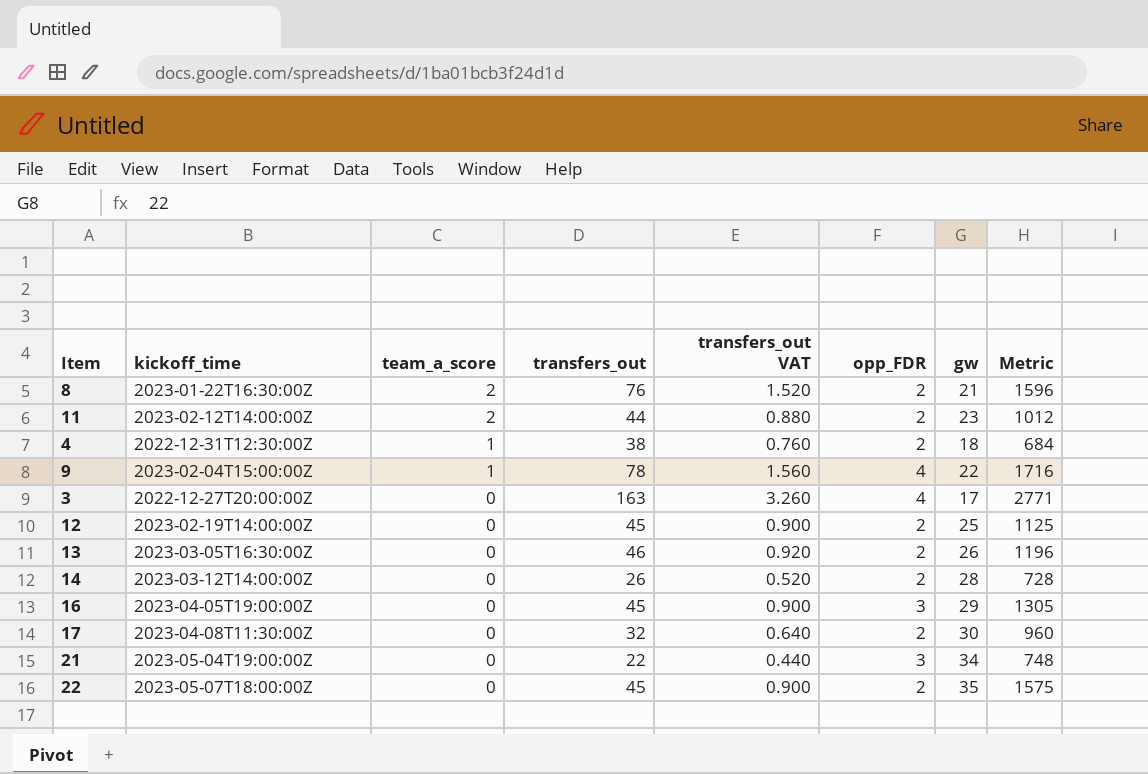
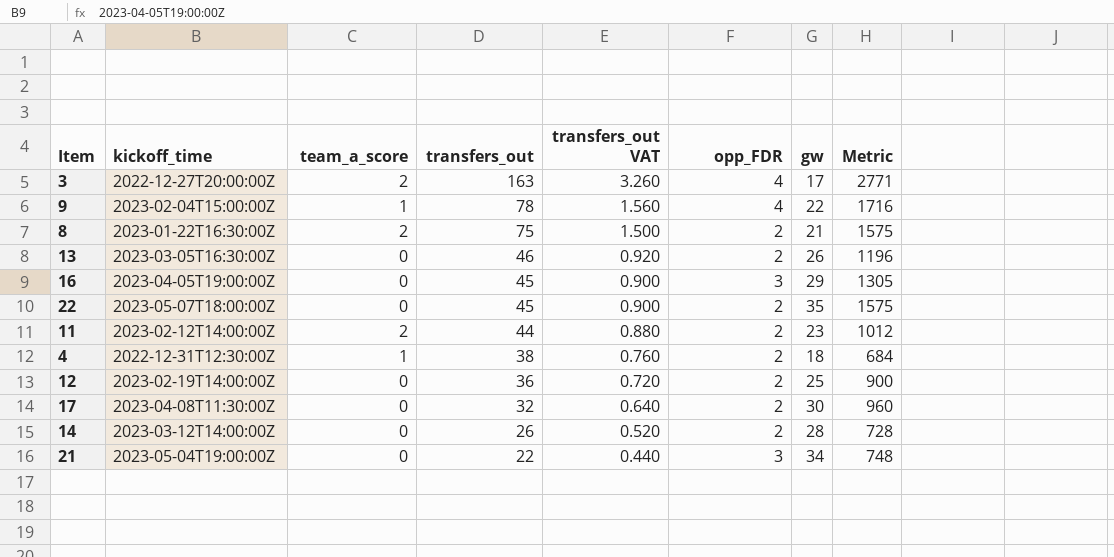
row order: team_a_score descending -> transfers_out descending
3 | team_a_score: 0 -> 2
8 | transfers_out: 76 -> 75
8 | transfers_out VAT: 1.520 -> 1.500
8 | Metric: 1596 -> 1575
12 | transfers_out: 45 -> 36
12 | transfers_out VAT: 0.900 -> 0.720
12 | Metric: 1125 -> 900

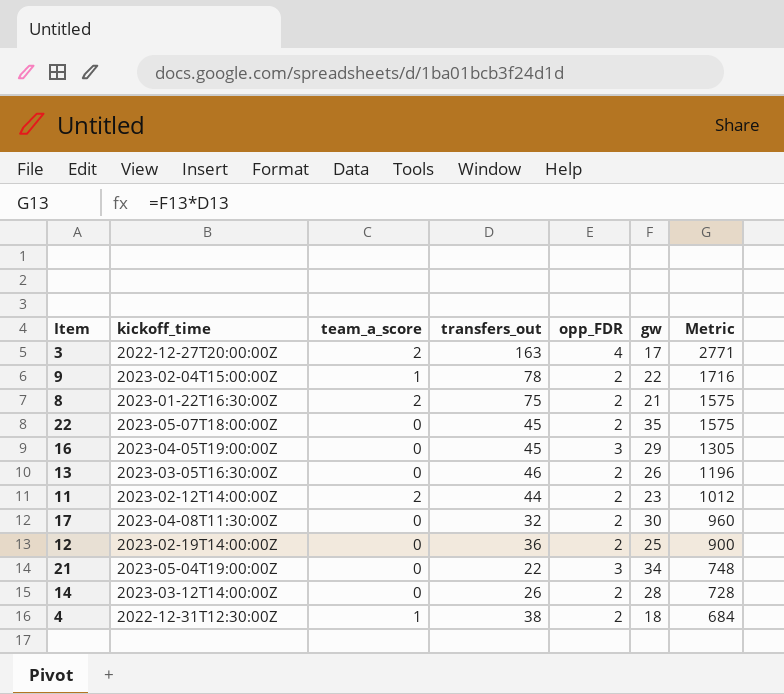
row order: transfers_out descending -> Metric descending
column transfers_out VAT | formula: [transfers_out] * 0.02 -> none
9 | opp_FDR: 4 -> 2

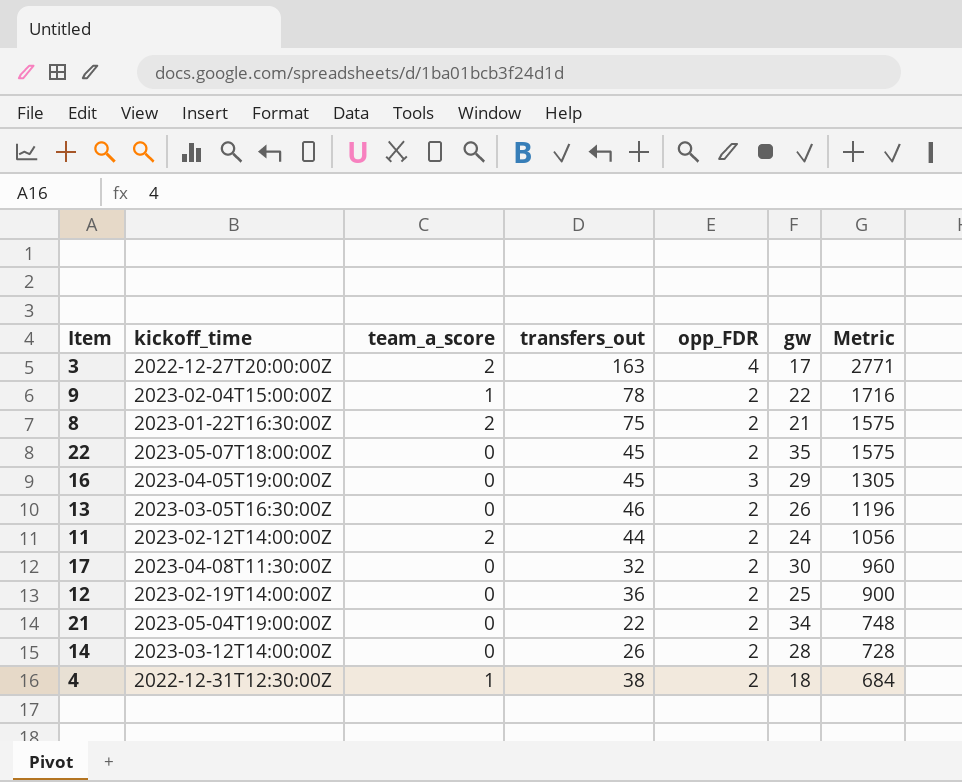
11 | gw: 23 -> 24
11 | Metric: 1012 -> 1056
21 | opp_FDR: 3 -> 2

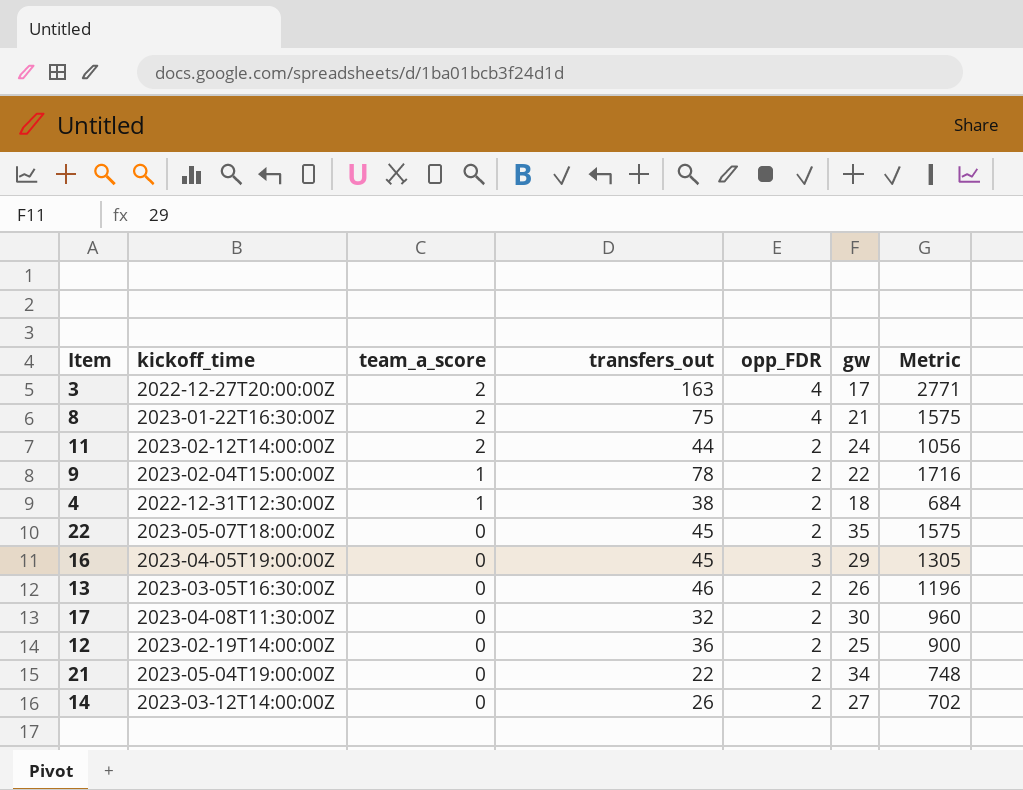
row order: Metric descending -> team_a_score descending
8 | opp_FDR: 2 -> 4
14 | gw: 28 -> 27
14 | Metric: 728 -> 702

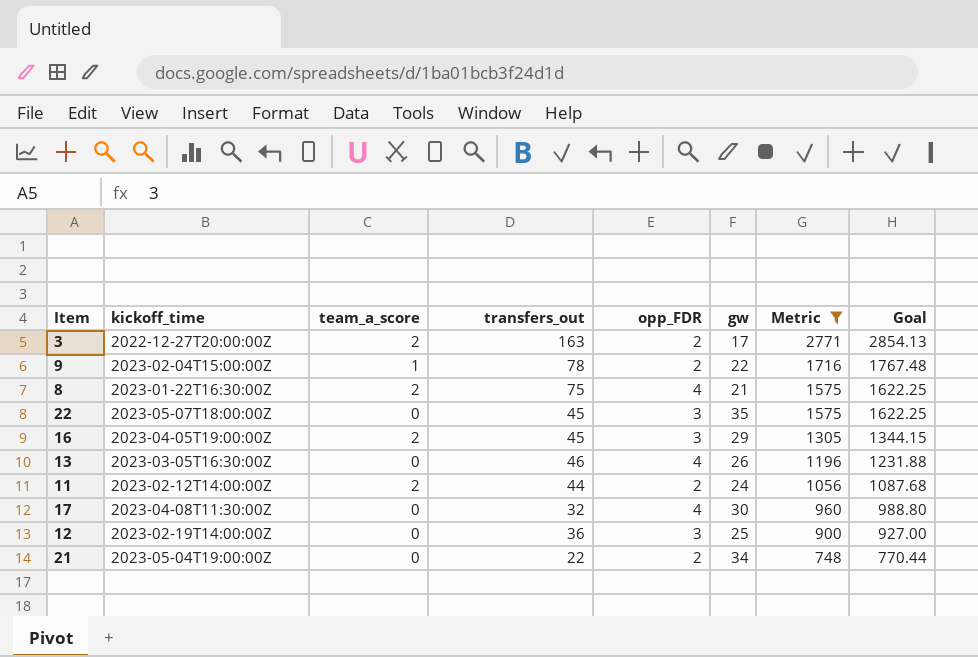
filter: none -> Metric >= 748
row order: team_a_score descending -> Metric descending
column Goal | formula: none -> [Metric] * 1.03
3 | opp_FDR: 4 -> 2
22 | opp_FDR: 2 -> 3
16 | team_a_score: 0 -> 2
13 | opp_FDR: 2 -> 4
17 | opp_FDR: 2 -> 4
12 | opp_FDR: 2 -> 3

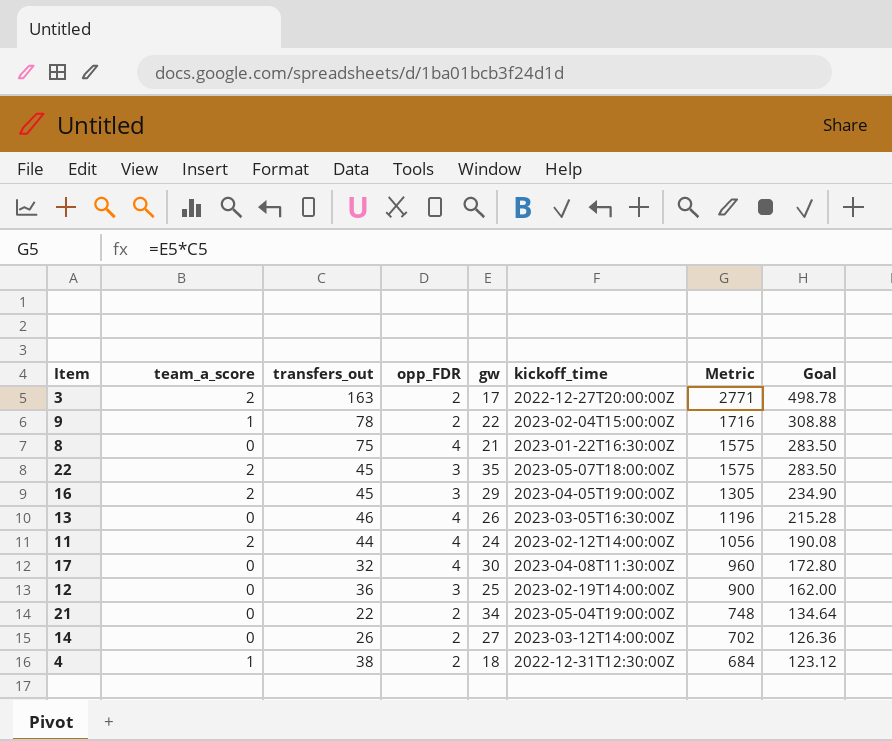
filter: Metric >= 748 -> none
column kickoff_time | position: 2 -> 6
column Goal | formula: [Metric] * 1.03 -> [Metric] * 0.18
8 | team_a_score: 2 -> 0
22 | team_a_score: 0 -> 2
11 | opp_FDR: 2 -> 4

